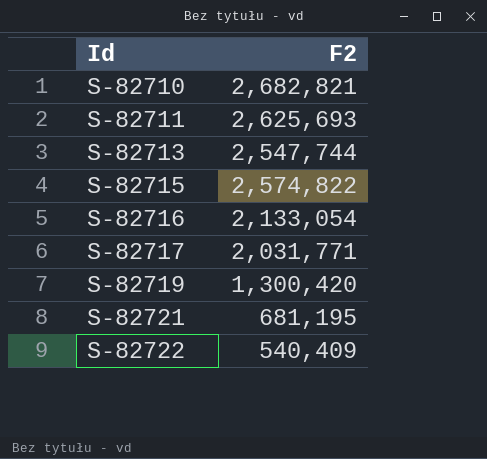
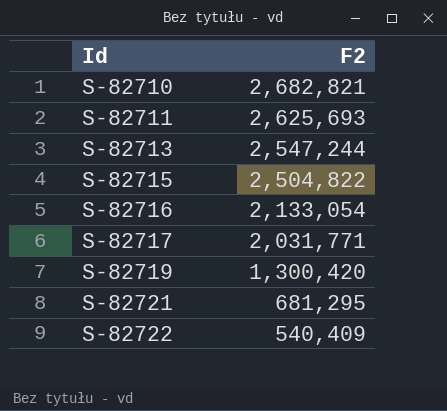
S-82713 | F2: 2,547,744 -> 2,547,244
S-82715 | F2: 2,574,822 -> 2,504,822
S-82721 | F2: 681,195 -> 681,295

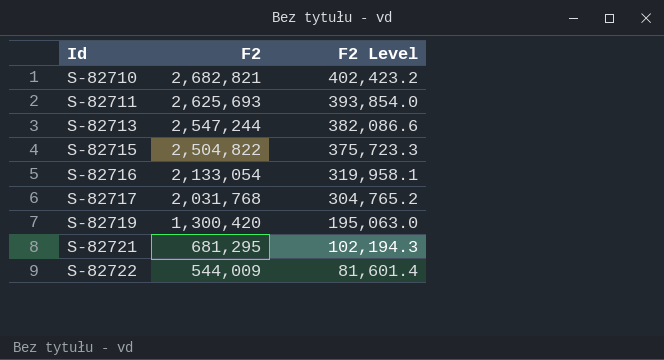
column F2 Level | formula: none -> [F2] * 0.15
S-82717 | F2: 2,031,771 -> 2,031,768
S-82722 | F2: 540,409 -> 544,009

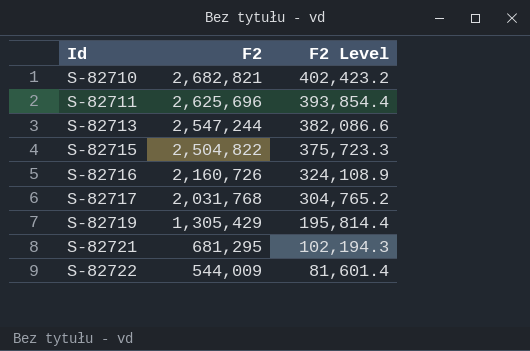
S-82711 | F2: 2,625,693 -> 2,625,696
S-82711 | F2 Level: 393,854.0 -> 393,854.4
S-82716 | F2: 2,133,054 -> 2,160,726
S-82716 | F2 Level: 319,958.1 -> 324,108.9
S-82719 | F2: 1,300,420 -> 1,305,429
S-82719 | F2 Level: 195,063.0 -> 195,814.4

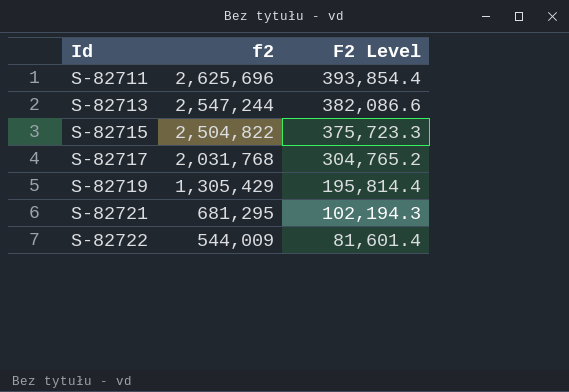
column name: F2 -> f2
row S-82710: 2,682,821 | 402,423.2 -> none
row S-82716: 2,160,726 | 324,108.9 -> none

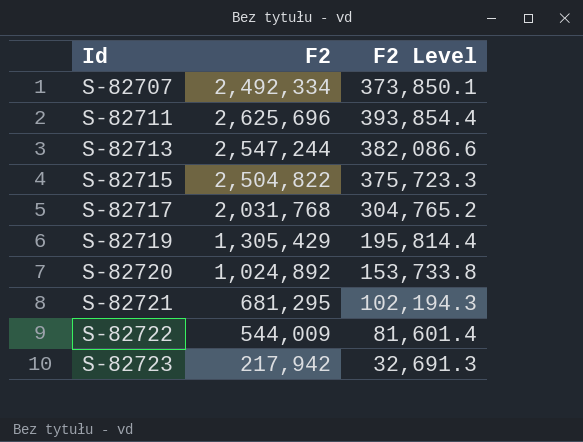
column name: f2 -> F2
row S-82707: none -> 2,492,334 | 373,850.1
row S-82720: none -> 1,024,892 | 153,733.8
row S-82723: none -> 217,942 | 32,691.3

